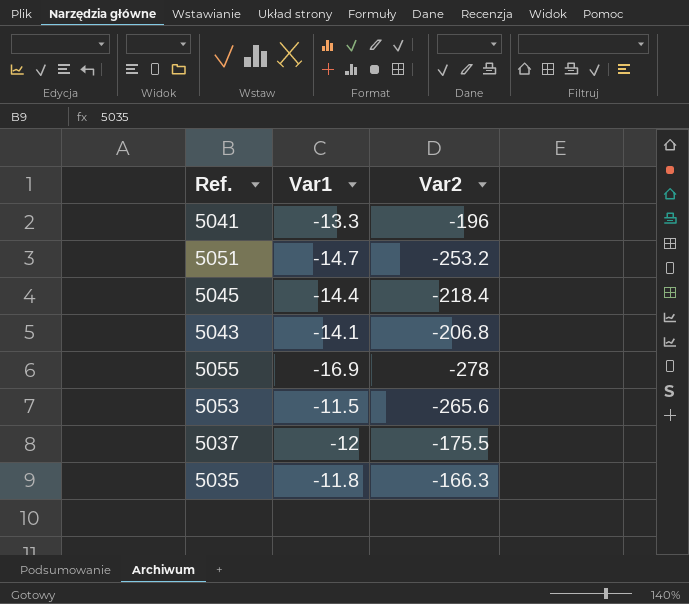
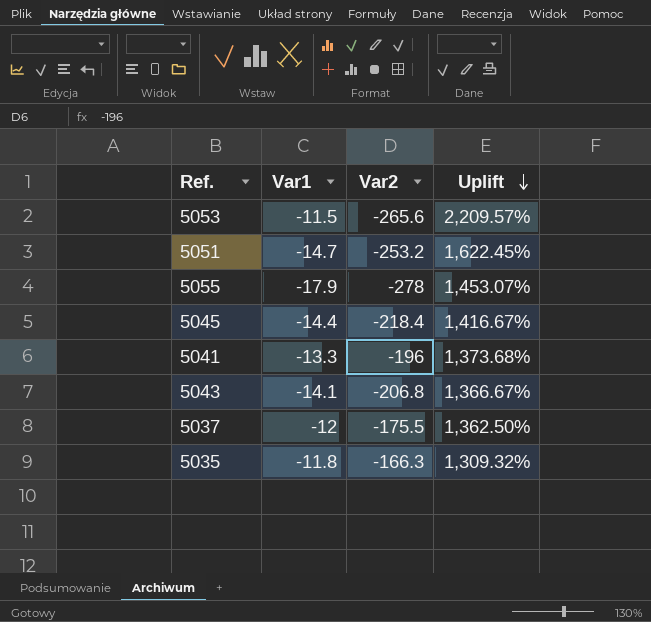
row order: none -> Uplift descending
column Uplift | formula: none -> ([Var2] - [Var1]) / [Var1]
5055 | Var1: -16.9 -> -17.9

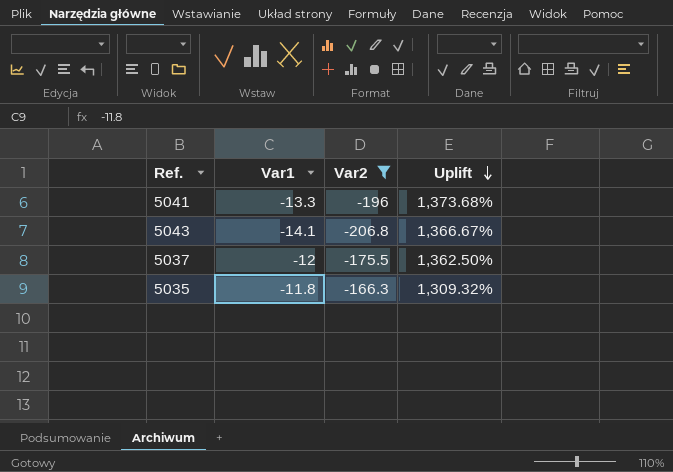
filter: none -> Var2 >= -206.8

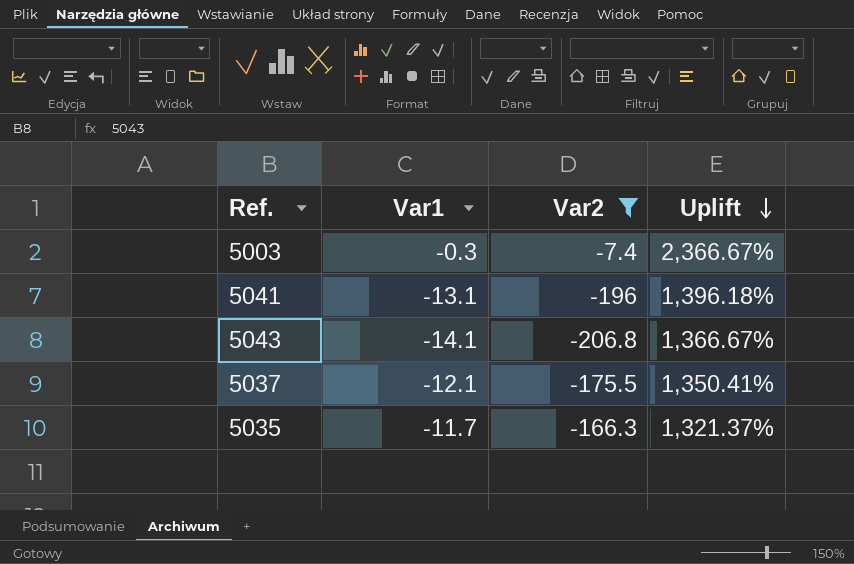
row 5003: none -> -0.3 | -7.4 | 2,366.67%
5041 | Var1: -13.3 -> -13.1
5041 | Uplift: 1,373.68% -> 1,396.18%
5037 | Var1: -12 -> -12.1
5037 | Uplift: 1,362.50% -> 1,350.41%
5035 | Var1: -11.8 -> -11.7
5035 | Uplift: 1,309.32% -> 1,321.37%

